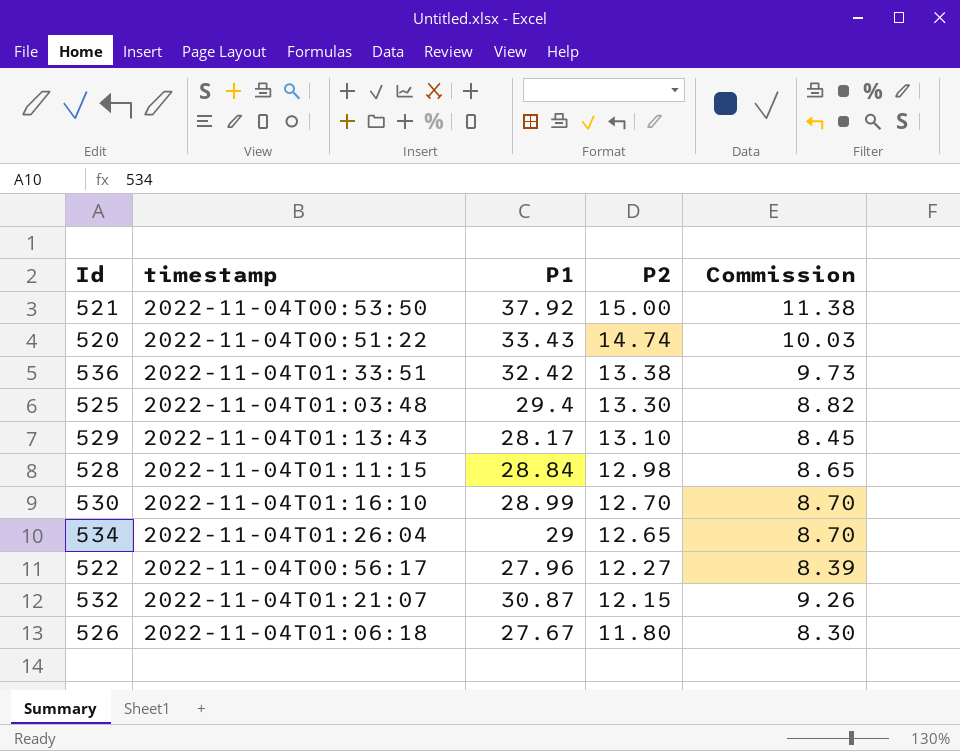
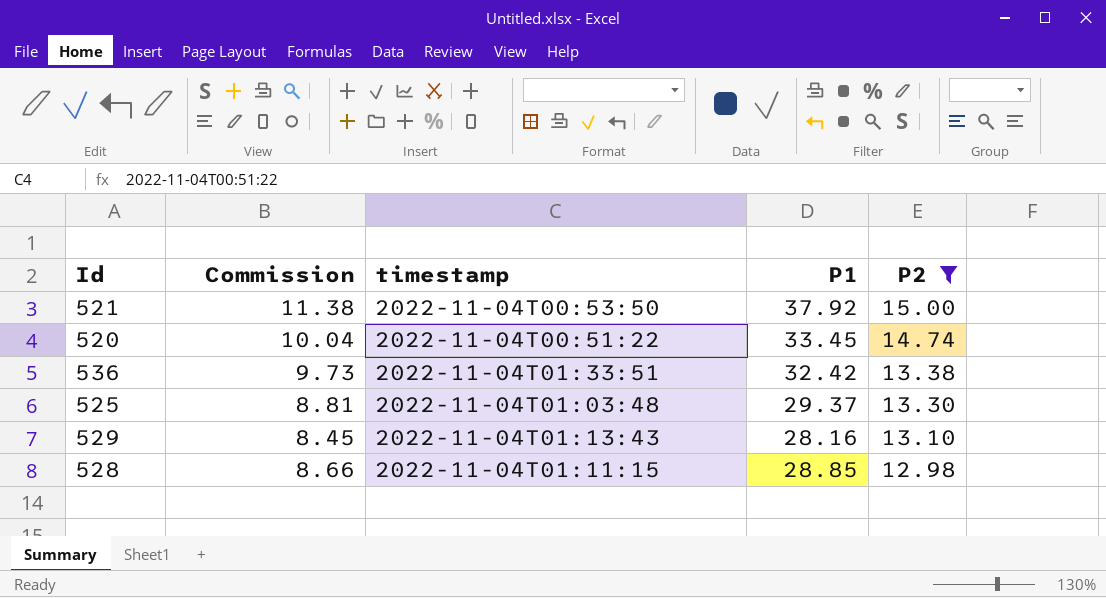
filter: none -> P2 >= 12.98
column Commission | position: 5 -> 2
520 | Commission: 10.03 -> 10.04
520 | P1: 33.43 -> 33.45
525 | Commission: 8.82 -> 8.81
525 | P1: 29.4 -> 29.37
529 | P1: 28.17 -> 28.16
528 | Commission: 8.65 -> 8.66
528 | P1: 28.84 -> 28.85

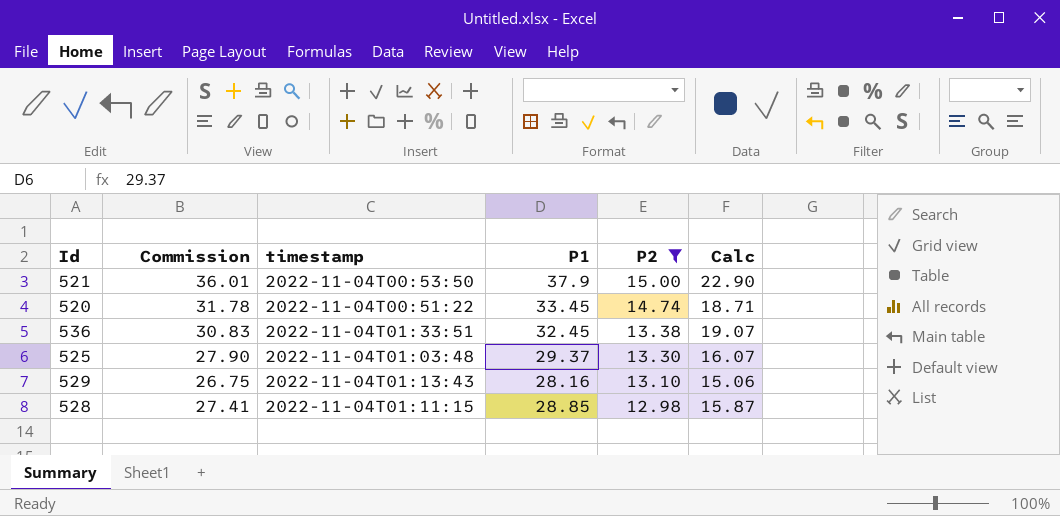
column Commission | formula: [P1] * 0.3 -> [P1] * 0.95
column Calc | formula: none -> [P1] - [P2]
521 | P1: 37.92 -> 37.9
536 | P1: 32.42 -> 32.45

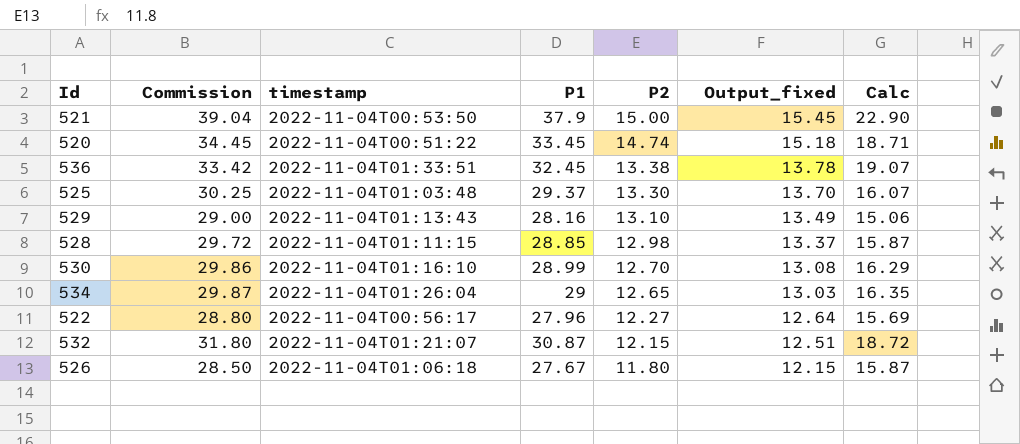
filter: P2 >= 12.98 -> none
column Commission | formula: [P1] * 0.95 -> [P1] * 1.03
column Output_fixed | formula: none -> [P2] * 1.03

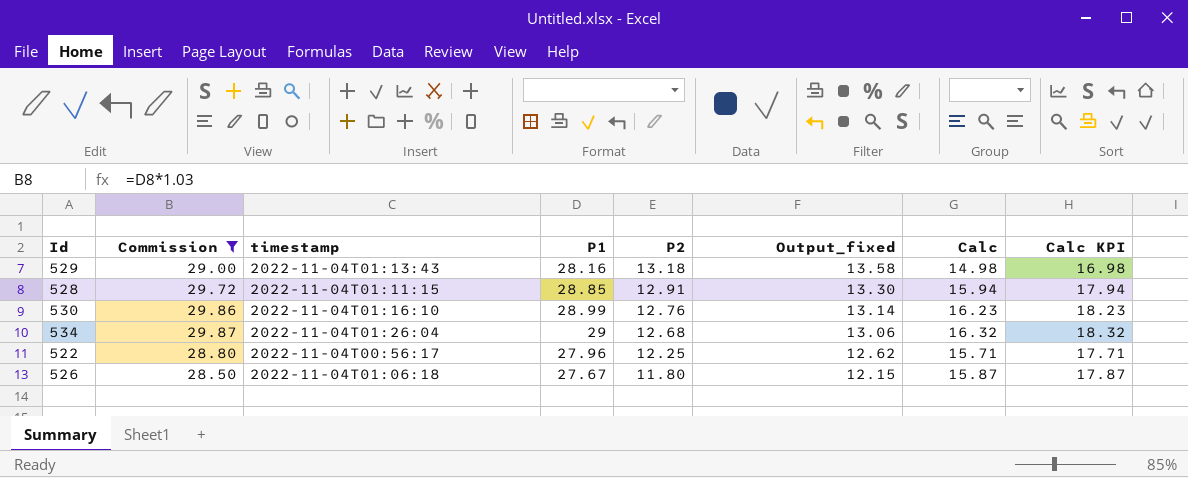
filter: none -> Commission <= 29.87
column Calc KPI | formula: none -> [Calc] + 2
529 | P2: 13.10 -> 13.18
529 | Output_fixed: 13.49 -> 13.58
529 | Calc: 15.06 -> 14.98
528 | P2: 12.98 -> 12.91
528 | Output_fixed: 13.37 -> 13.30
528 | Calc: 15.87 -> 15.94
530 | P2: 12.70 -> 12.76
530 | Output_fixed: 13.08 -> 13.14
530 | Calc: 16.29 -> 16.23
534 | P2: 12.65 -> 12.68
534 | Output_fixed: 13.03 -> 13.06
534 | Calc: 16.35 -> 16.32
522 | P2: 12.27 -> 12.25
522 | Output_fixed: 12.64 -> 12.62
522 | Calc: 15.69 -> 15.71

